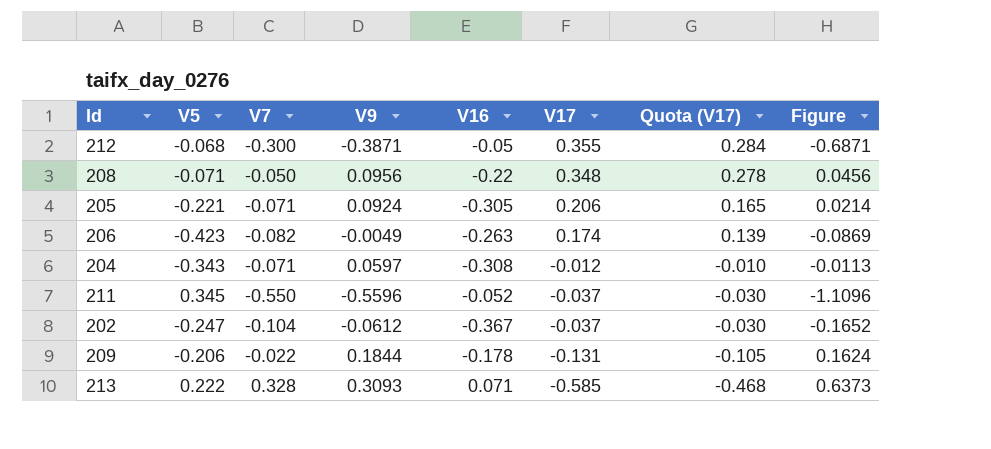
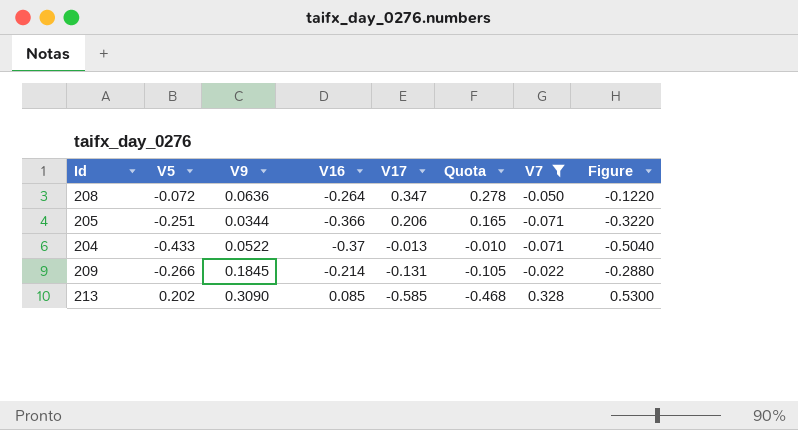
filter: none -> V7 >= -0.071
column name: Quota (V17) -> Quota
column V7 | position: 3 -> 7
column Figure | formula: [V7] + [V9] -> [V5] + [V7]
208 | V5: -0.071 -> -0.072
208 | V9: 0.0956 -> 0.0636
208 | V16: -0.22 -> -0.264
208 | V17: 0.348 -> 0.347
205 | V5: -0.221 -> -0.251
205 | V9: 0.0924 -> 0.0344
205 | V16: -0.305 -> -0.366
204 | V5: -0.343 -> -0.433
204 | V9: 0.0597 -> 0.0522
204 | V16: -0.308 -> -0.37
204 | V17: -0.012 -> -0.013
209 | V5: -0.206 -> -0.266
209 | V9: 0.1844 -> 0.1845
209 | V16: -0.178 -> -0.214
213 | V5: 0.222 -> 0.202
213 | V9: 0.3093 -> 0.3090
213 | V16: 0.071 -> 0.085

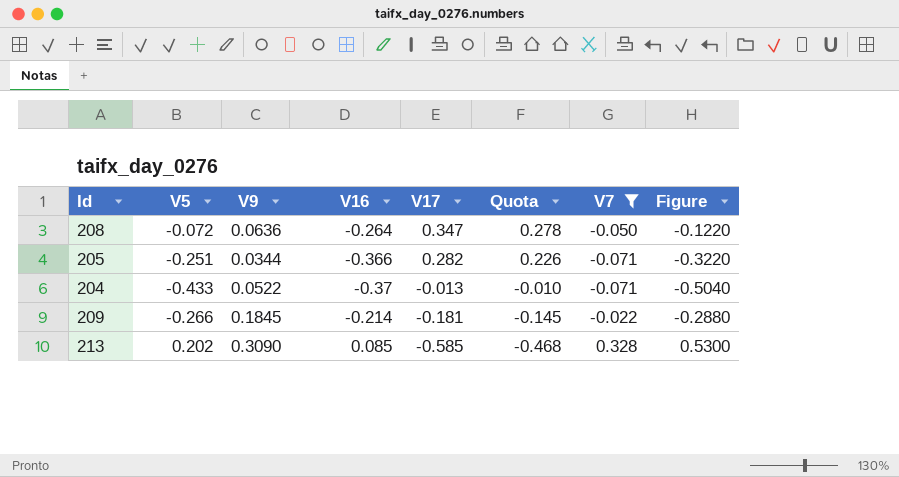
205 | V17: 0.206 -> 0.282
205 | Quota: 0.165 -> 0.226
209 | V17: -0.131 -> -0.181
209 | Quota: -0.105 -> -0.145

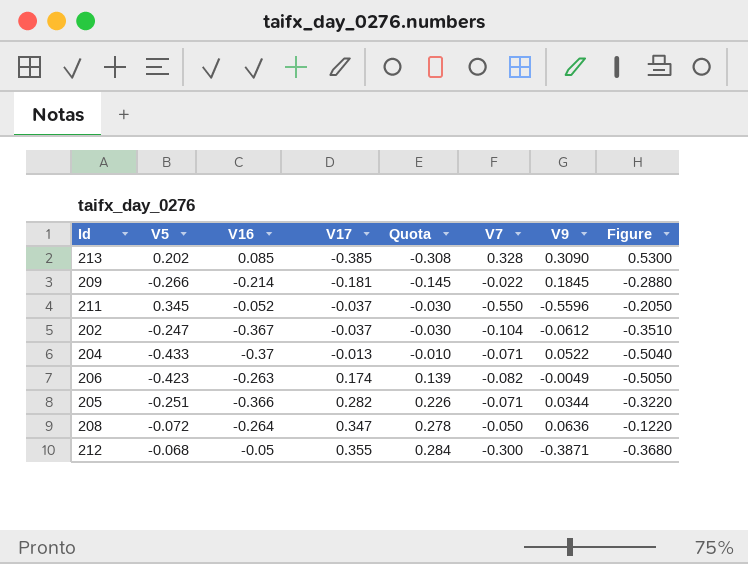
filter: V7 >= -0.071 -> none
row order: V17 descending -> V17 ascending
column V9 | position: 3 -> 7
213 | V17: -0.585 -> -0.385
213 | Quota: -0.468 -> -0.308

